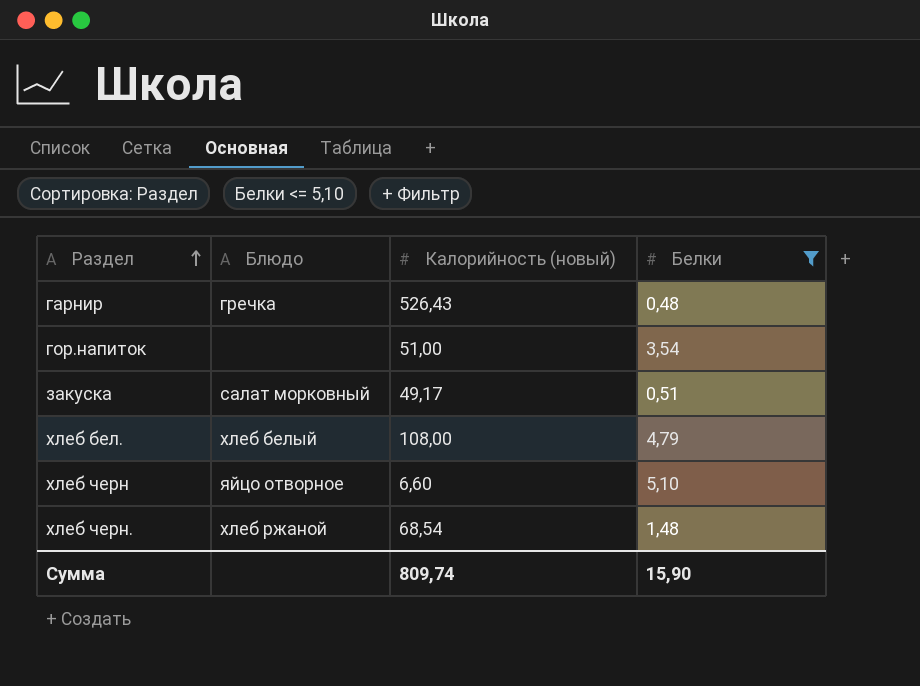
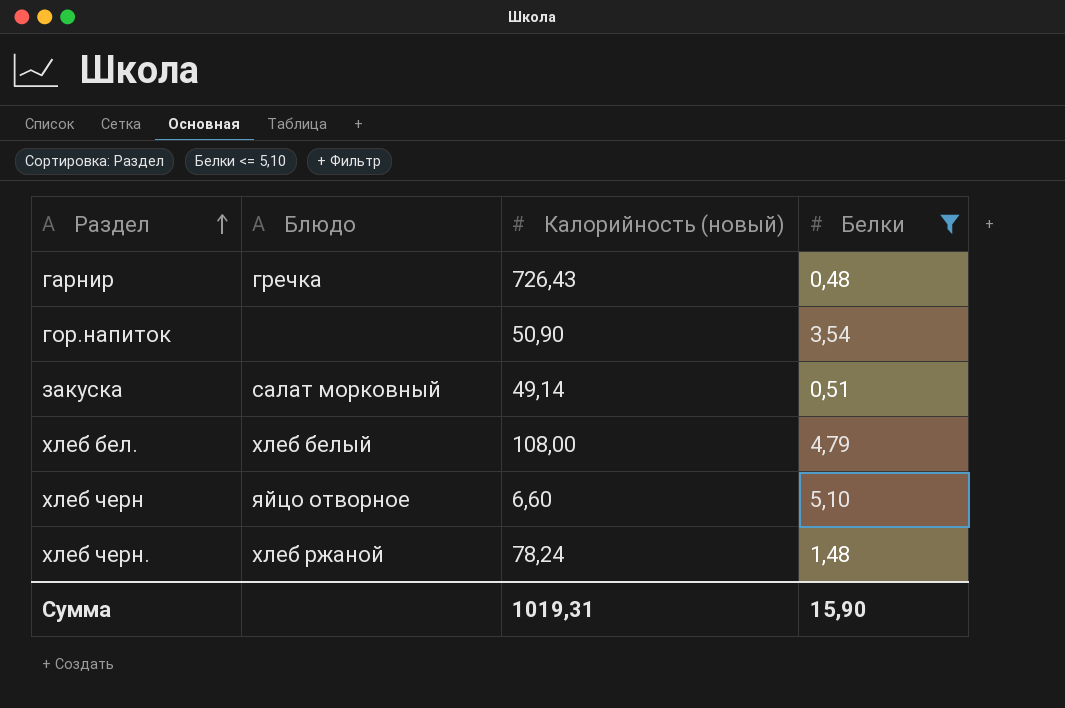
гарнир | Калорийность (новый): 526,43 -> 726,43
гор.напиток | Калорийность (новый): 51,00 -> 50,90
закуска | Калорийность (новый): 49,17 -> 49,14
хлеб черн. | Калорийность (новый): 68,54 -> 78,24
Сумма | Калорийность (новый): 809,74 -> 1019,31

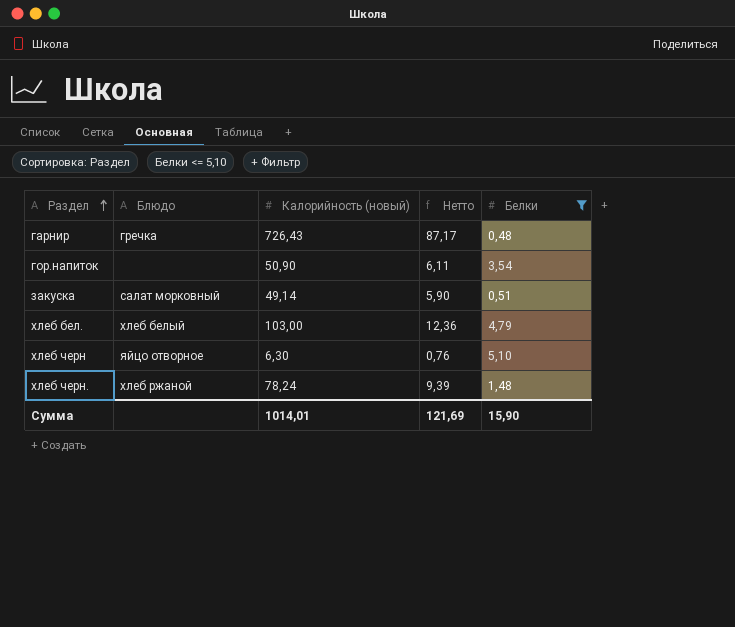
column Нетто | formula: none -> [Калорийность (новый)] * 0,12
хлеб бел. | Калорийность (новый): 108,00 -> 103,00
хлеб черн | Калорийность (новый): 6,60 -> 6,30
Сумма | Калорийность (новый): 1019,31 -> 1014,01

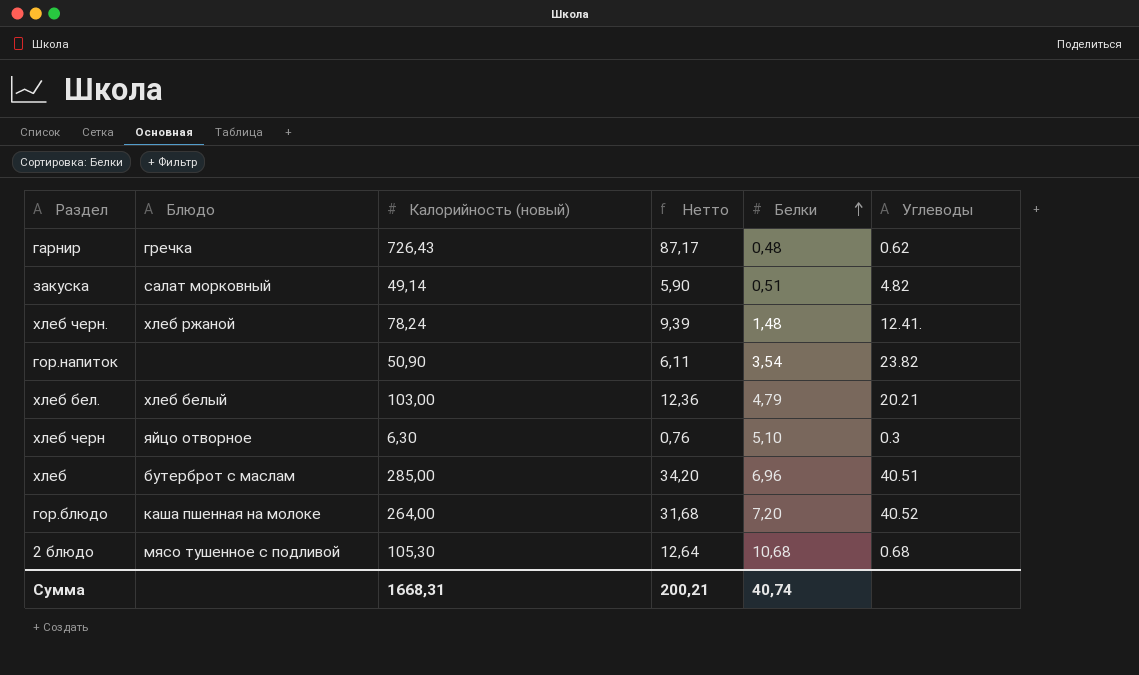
filter: Белки <= 5,10 -> none
row order: Раздел ascending -> Белки ascending
column Углеводы | position: none -> 6
Сумма | Калорийность (новый): 1014,01 -> 1668,31
Сумма | Нетто: 121,69 -> 200,21
Сумма | Белки: 15,90 -> 40,74

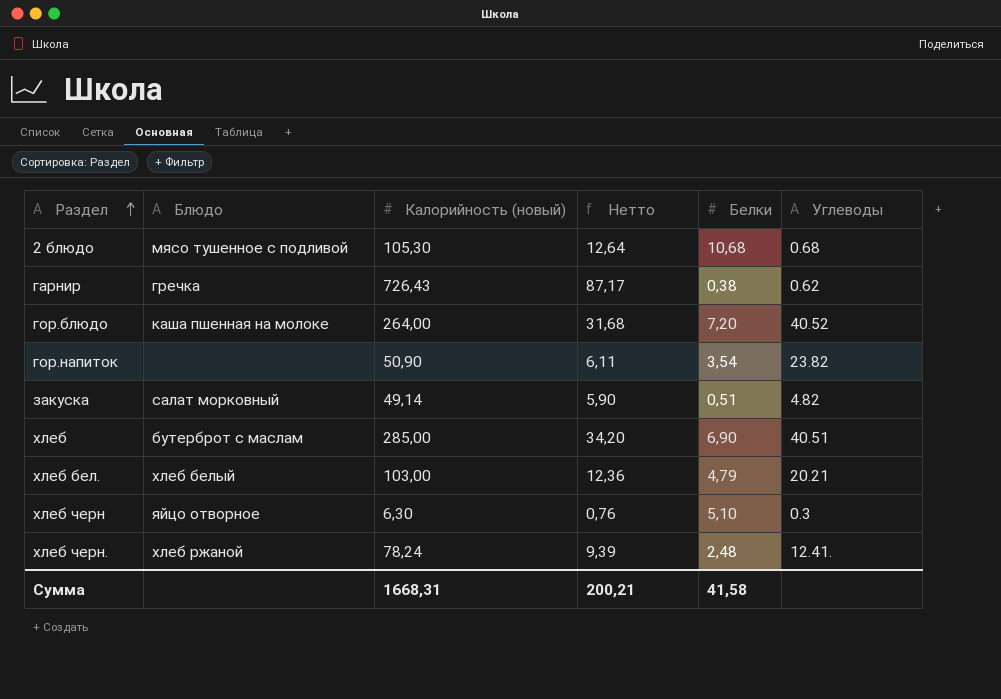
row order: Белки ascending -> Раздел ascending
гарнир | Белки: 0,48 -> 0,38
хлеб | Белки: 6,96 -> 6,90
хлеб черн. | Белки: 1,48 -> 2,48
Сумма | Белки: 40,74 -> 41,58

